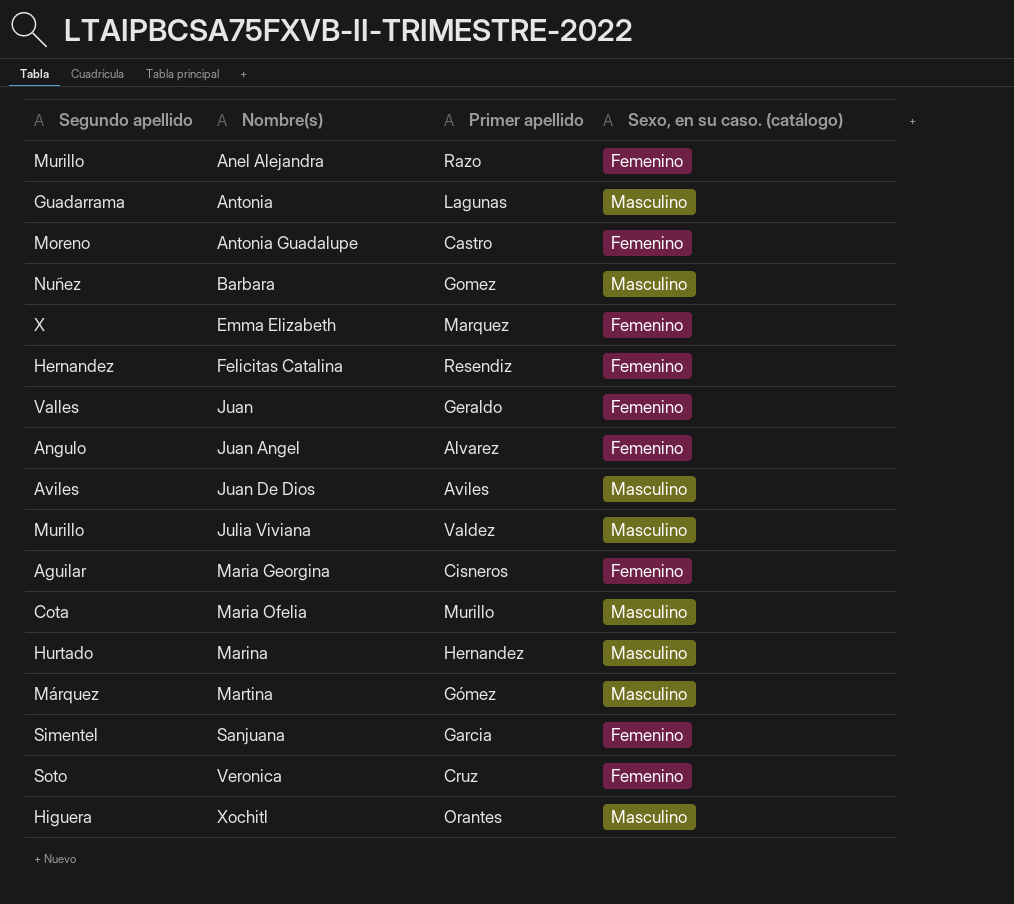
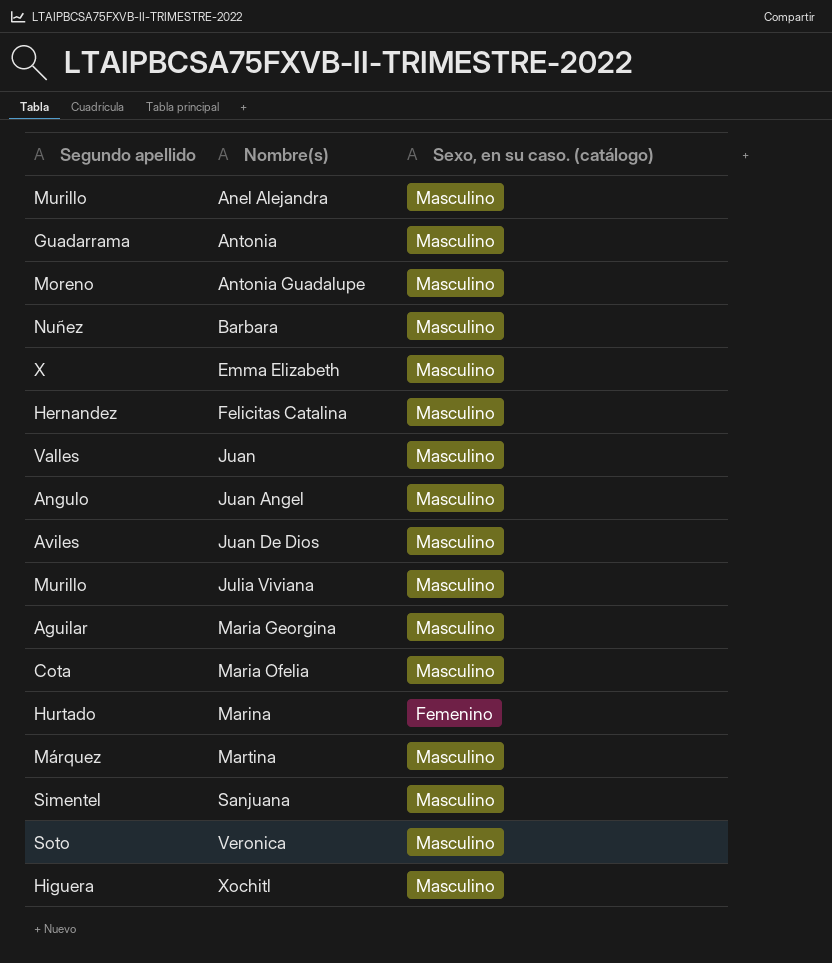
column Primer apellido | position: 3 -> none
Anel Alejandra | Sexo, en su caso. (catálogo): Femenino -> Masculino
Antonia Guadalupe | Sexo, en su caso. (catálogo): Femenino -> Masculino
Emma Elizabeth | Sexo, en su caso. (catálogo): Femenino -> Masculino
Felicitas Catalina | Sexo, en su caso. (catálogo): Femenino -> Masculino
Juan | Sexo, en su caso. (catálogo): Femenino -> Masculino
Juan Angel | Sexo, en su caso. (catálogo): Femenino -> Masculino
Maria Georgina | Sexo, en su caso. (catálogo): Femenino -> Masculino
Marina | Sexo, en su caso. (catálogo): Masculino -> Femenino
Sanjuana | Sexo, en su caso. (catálogo): Femenino -> Masculino
Veronica | Sexo, en su caso. (catálogo): Femenino -> Masculino

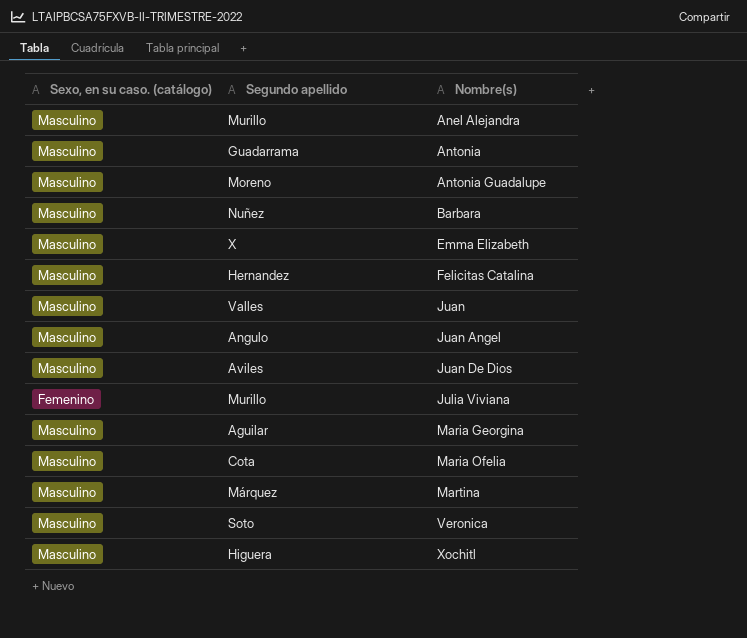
column Sexo, en su caso. (catálogo) | position: 3 -> 1
row Marina: Hurtado | Femenino -> none
row Sanjuana: Simentel | Masculino -> none
Julia Viviana | Sexo, en su caso. (catálogo): Masculino -> Femenino

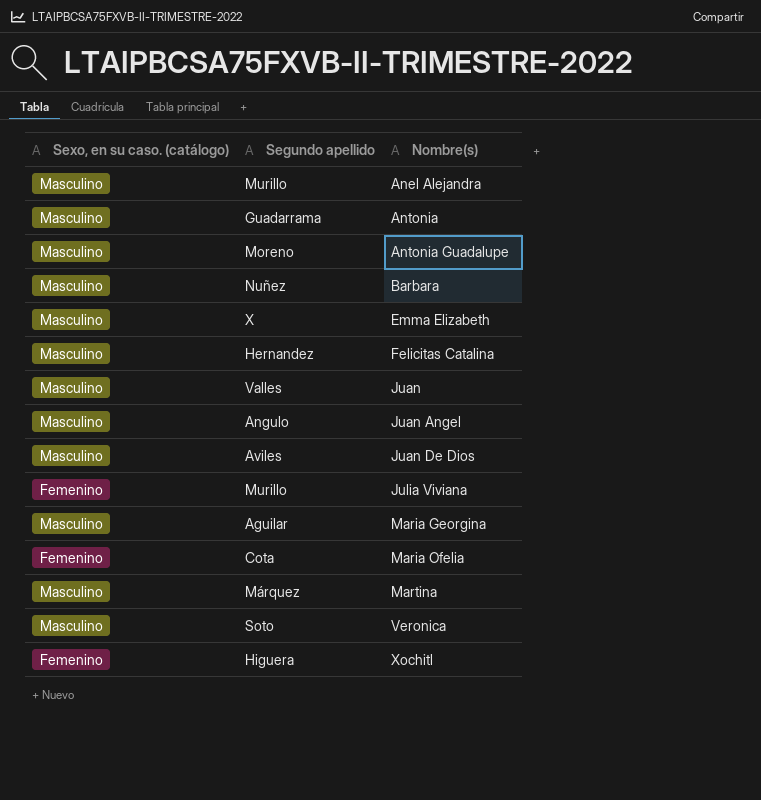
Maria Ofelia | Sexo, en su caso. (catálogo): Masculino -> Femenino
Xochitl | Sexo, en su caso. (catálogo): Masculino -> Femenino

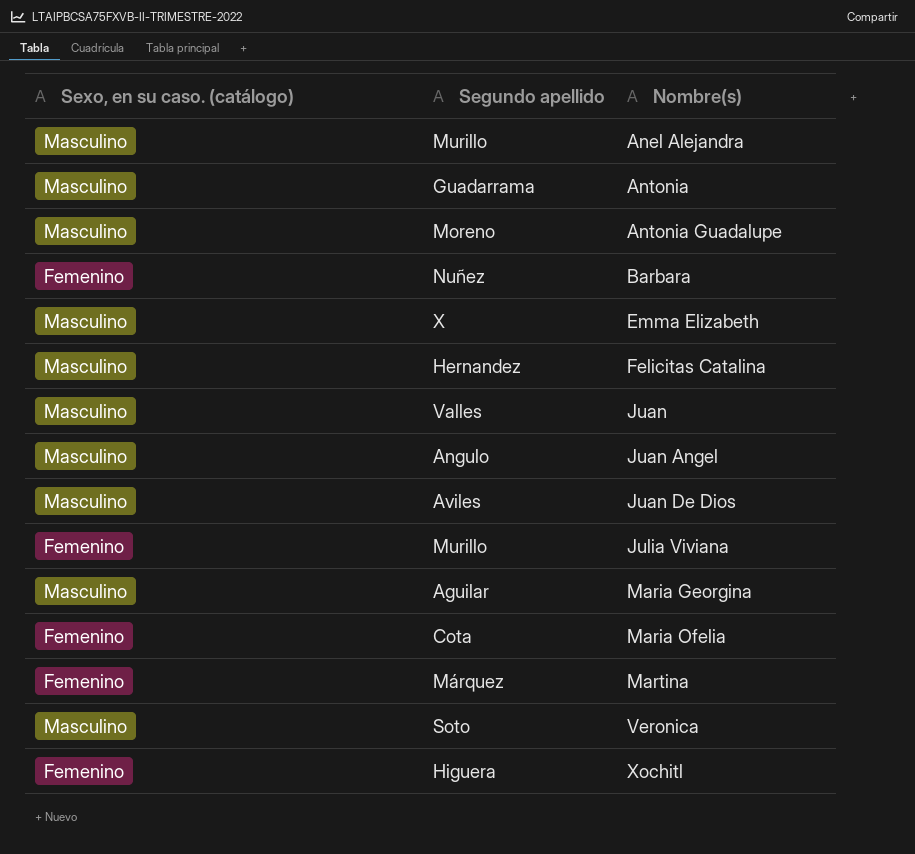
Barbara | Sexo, en su caso. (catálogo): Masculino -> Femenino
Martina | Sexo, en su caso. (catálogo): Masculino -> Femenino

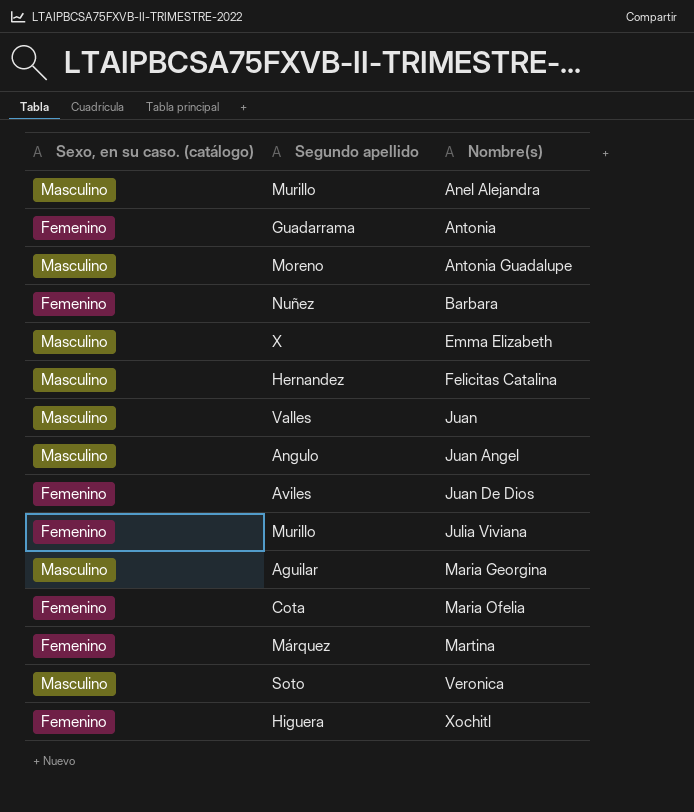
Antonia | Sexo, en su caso. (catálogo): Masculino -> Femenino
Juan De Dios | Sexo, en su caso. (catálogo): Masculino -> Femenino

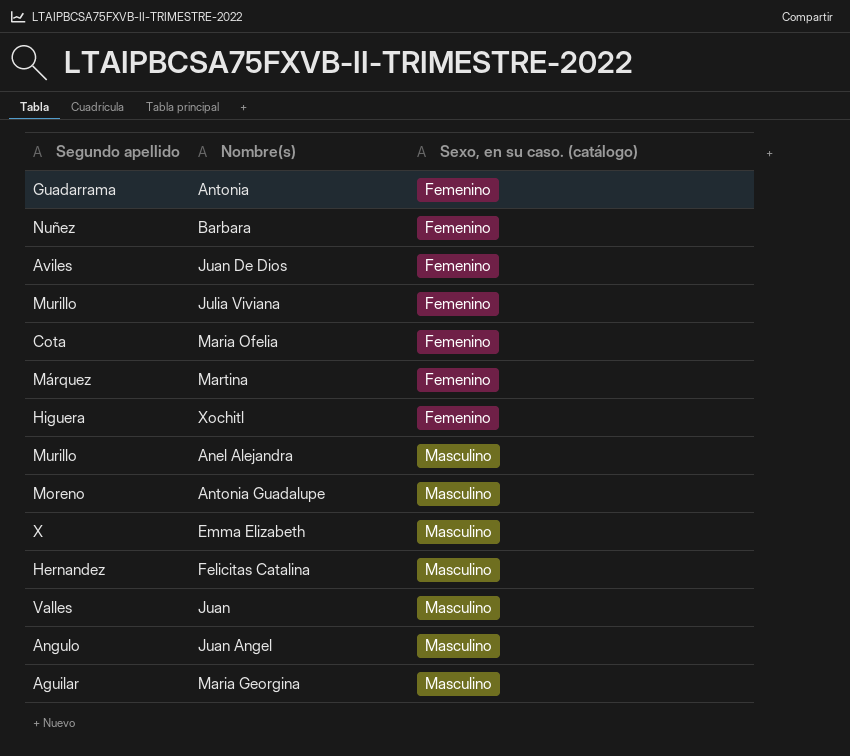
row order: Nombre(s) ascending -> Sexo, en su caso. (catálogo) ascending
column Sexo, en su caso. (catálogo) | position: 1 -> 3
row Veronica: Masculino | Soto -> none

